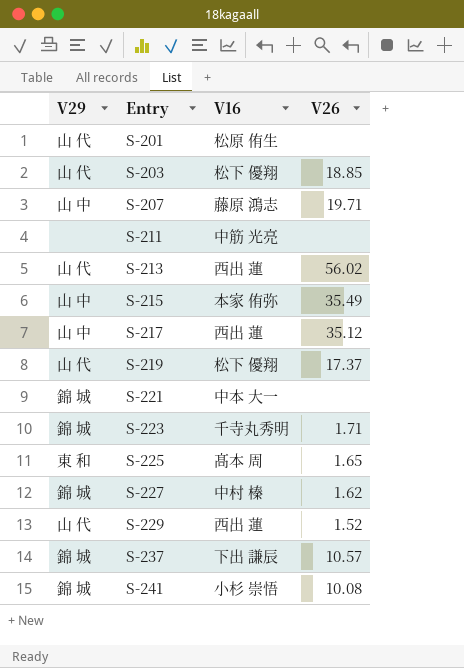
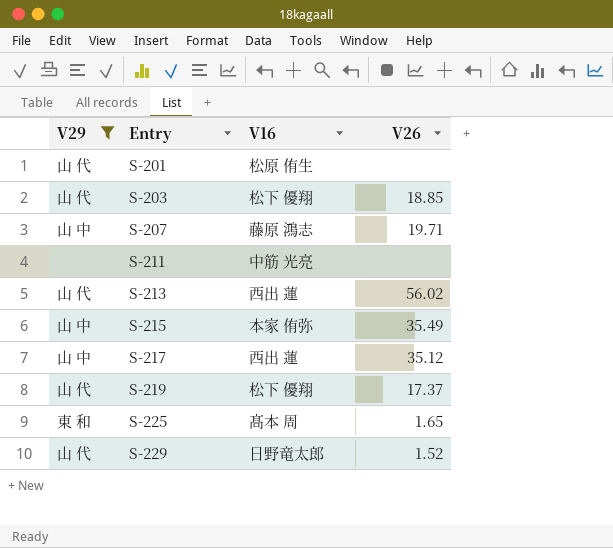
filter: none -> V29 != 錦 城
S-229 | V16: 西出 蓮 -> 日野竜太郎

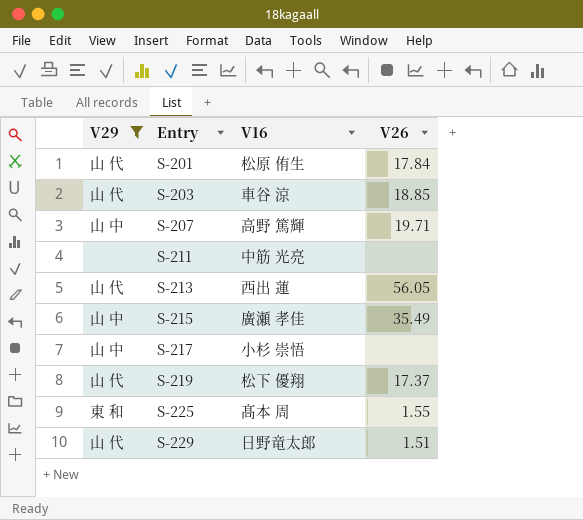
S-201 | V26: none -> 17.84
S-203 | V16: 松下 優翔 -> 車谷 涼
S-207 | V16: 藤原 鴻志 -> 高野 篤輝
S-213 | V26: 56.02 -> 56.05
S-215 | V16: 本家 侑弥 -> 廣瀬 孝佳
S-217 | V16: 西出 蓮 -> 小杉 崇悟
S-217 | V26: 35.12 -> none
S-225 | V26: 1.65 -> 1.55
S-229 | V26: 1.52 -> 1.51

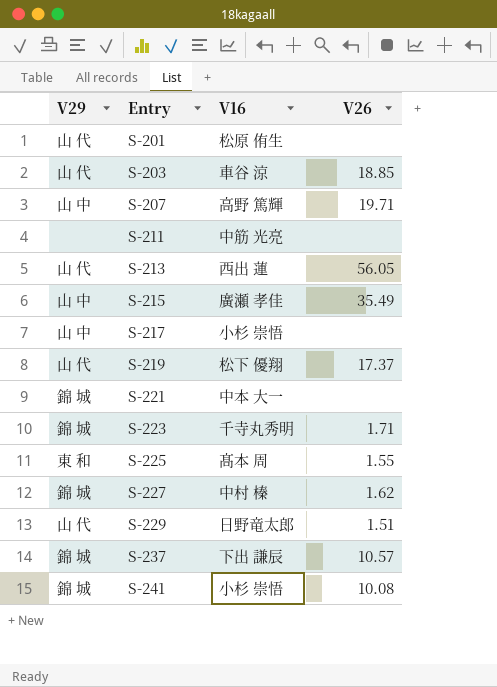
filter: V29 != 錦 城 -> none
S-201 | V26: 17.84 -> none

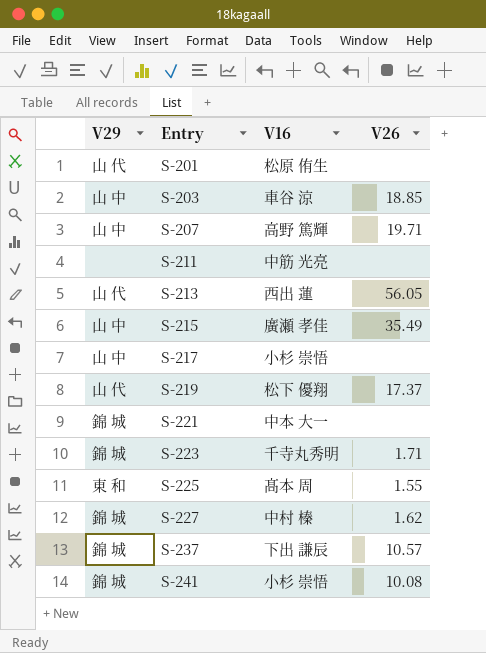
row S-229: 山 代 | 日野竜太郎 | 1.51 -> none
S-203 | V29: 山 代 -> 山 中

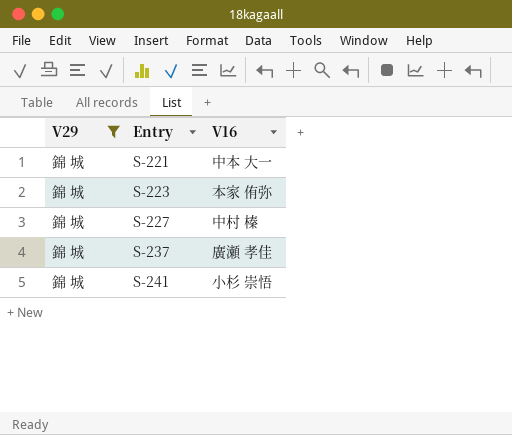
filter: none -> V29 = 錦 城
column V26 | position: 4 -> none
S-223 | V16: 千寺丸秀明 -> 本家 侑弥
S-237 | V16: 下出 謙辰 -> 廣瀬 孝佳

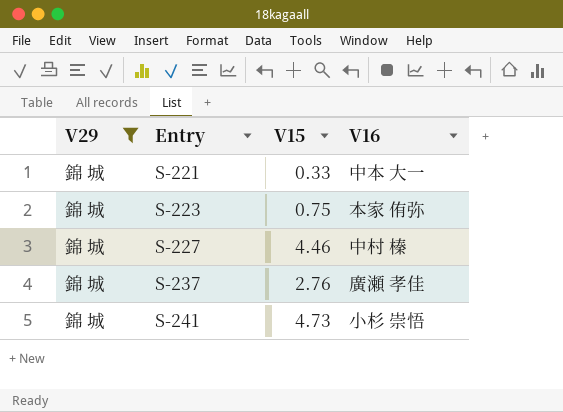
column V15 | position: none -> 3

